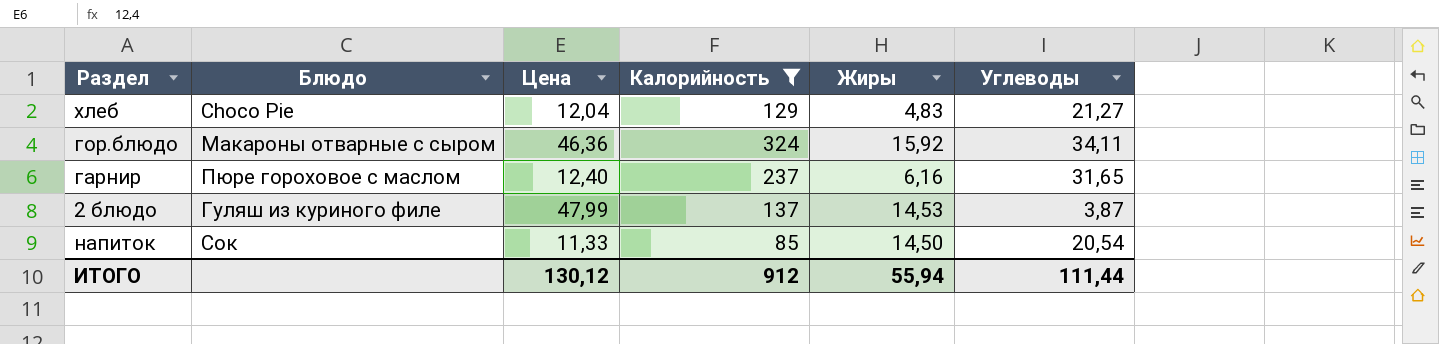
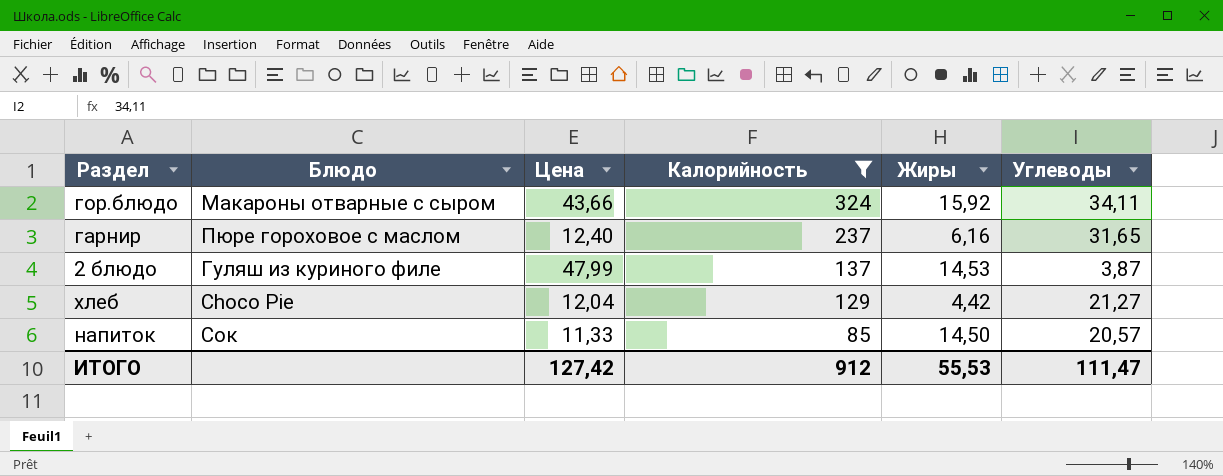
row order: none -> Калорийность descending
гор.блюдо | Цена: 46,36 -> 43,66
хлеб | Жиры: 4,83 -> 4,42
напиток | Углеводы: 20,54 -> 20,57
ИТОГО | Цена: 130,12 -> 127,42
ИТОГО | Жиры: 55,94 -> 55,53
ИТОГО | Углеводы: 111,44 -> 111,47

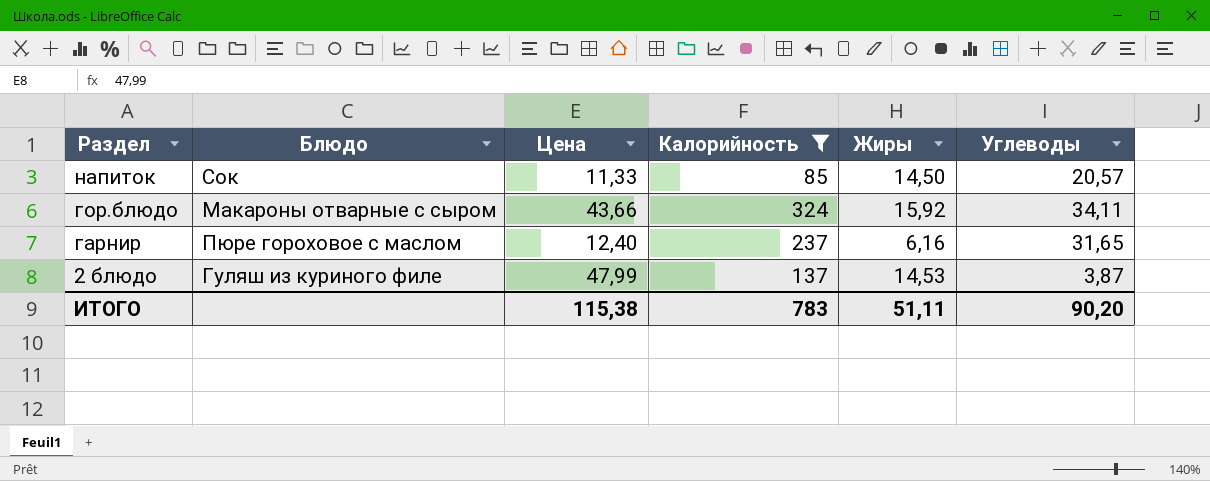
row order: Калорийность descending -> Раздел descending
row хлеб: Choco Pie | 12,04 | 129 | 4,42 | 21,27 -> none
ИТОГО | Цена: 127,42 -> 115,38
ИТОГО | Калорийность: 912 -> 783
ИТОГО | Жиры: 55,53 -> 51,11
ИТОГО | Углеводы: 111,47 -> 90,20

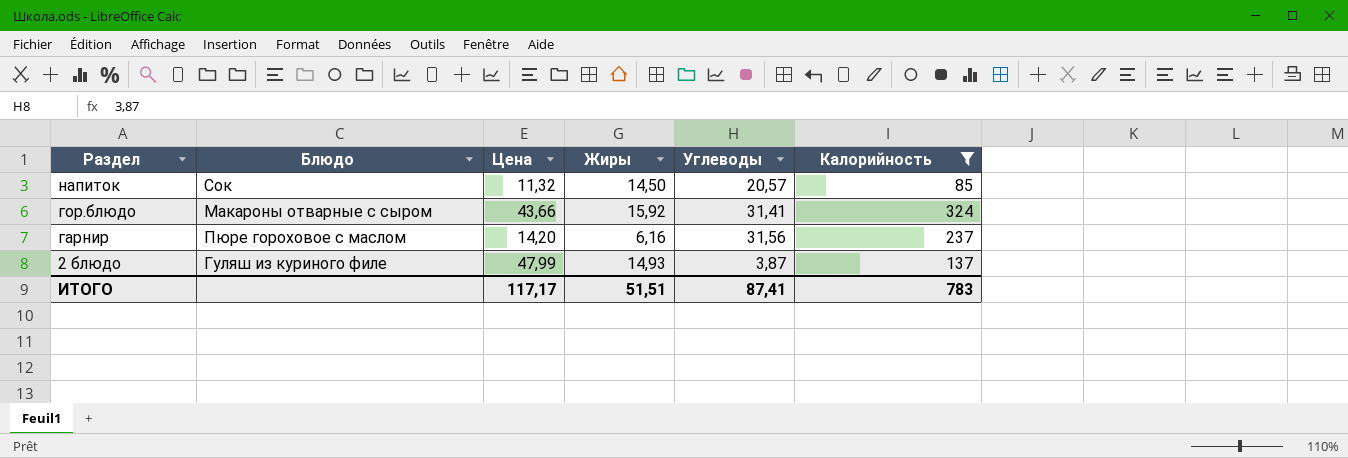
column Калорийность | position: 4 -> 6
напиток | Цена: 11,33 -> 11,32
гор.блюдо | Углеводы: 34,11 -> 31,41
гарнир | Цена: 12,40 -> 14,20
гарнир | Углеводы: 31,65 -> 31,56
2 блюдо | Жиры: 14,53 -> 14,93
ИТОГО | Цена: 115,38 -> 117,17
ИТОГО | Жиры: 51,11 -> 51,51
ИТОГО | Углеводы: 90,20 -> 87,41

